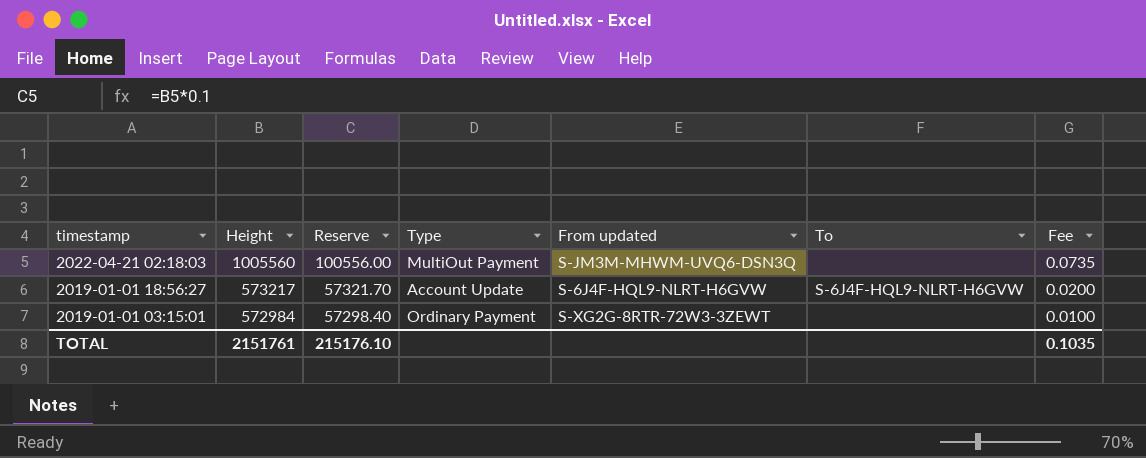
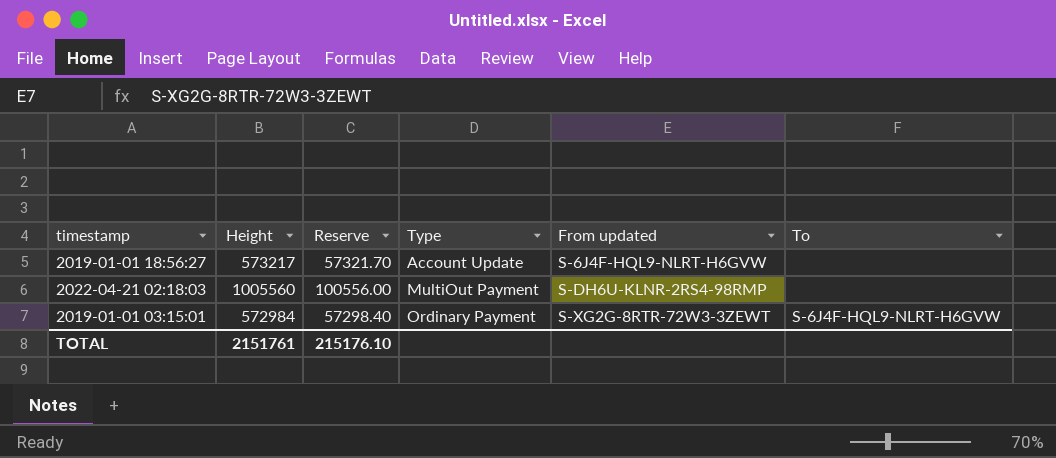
row order: timestamp descending -> Type ascending
column Fee | position: 7 -> none
2019-01-01 18:56:27 | To: S-6J4F-HQL9-NLRT-H6GVW -> none
2022-04-21 02:18:03 | From updated: S-JM3M-MHWM-UVQ6-DSN3Q -> S-DH6U-KLNR-2RS4-98RMP
2019-01-01 03:15:01 | To: none -> S-6J4F-HQL9-NLRT-H6GVW

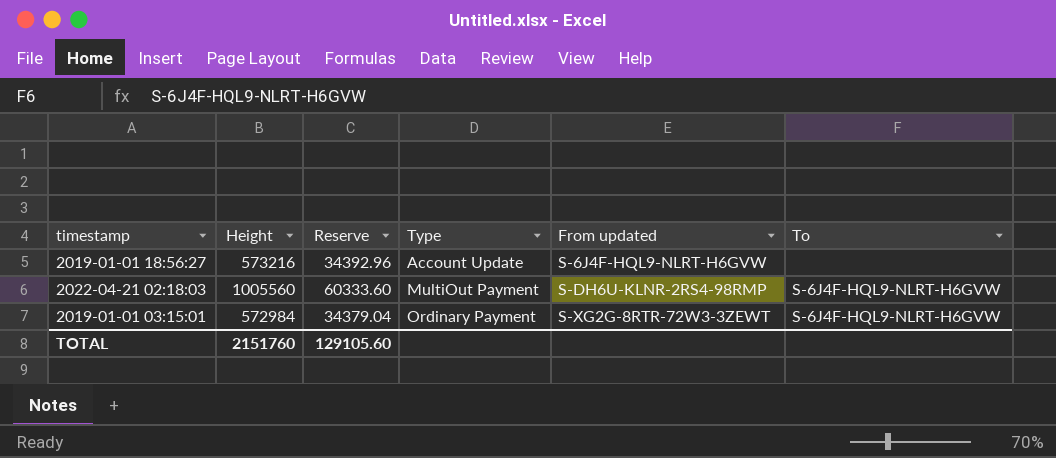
column Reserve | formula: [Height] * 0.1 -> [Height] * 0.06
2019-01-01 18:56:27 | Height: 573217 -> 573216
2022-04-21 02:18:03 | To: none -> S-6J4F-HQL9-NLRT-H6GVW
TOTAL | Height: 2151761 -> 2151760
TOTAL | Reserve: 215176.10 -> 129105.60

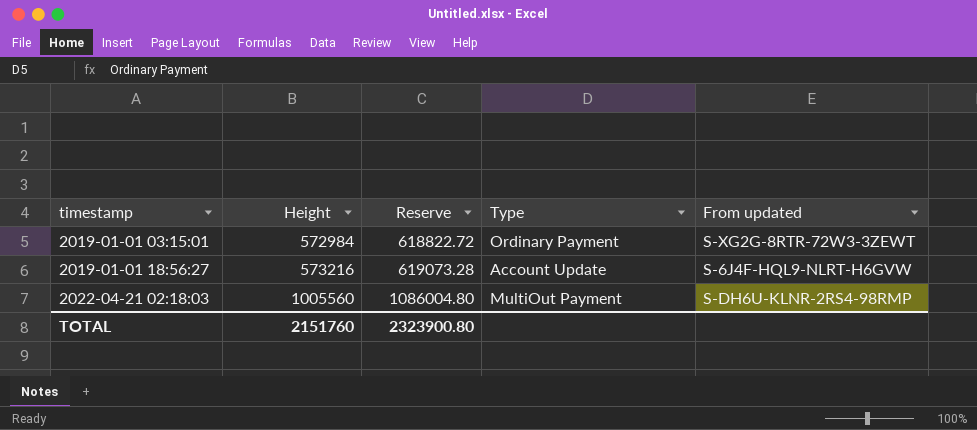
row order: Type ascending -> timestamp ascending
column To | position: 6 -> none
column Reserve | formula: [Height] * 0.06 -> [Height] * 1.08
TOTAL | Reserve: 129105.60 -> 2323900.80

